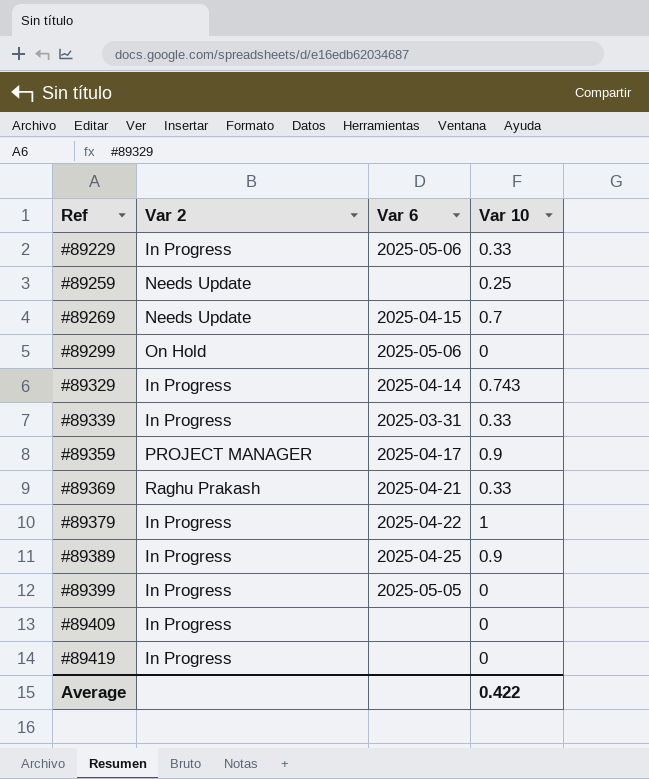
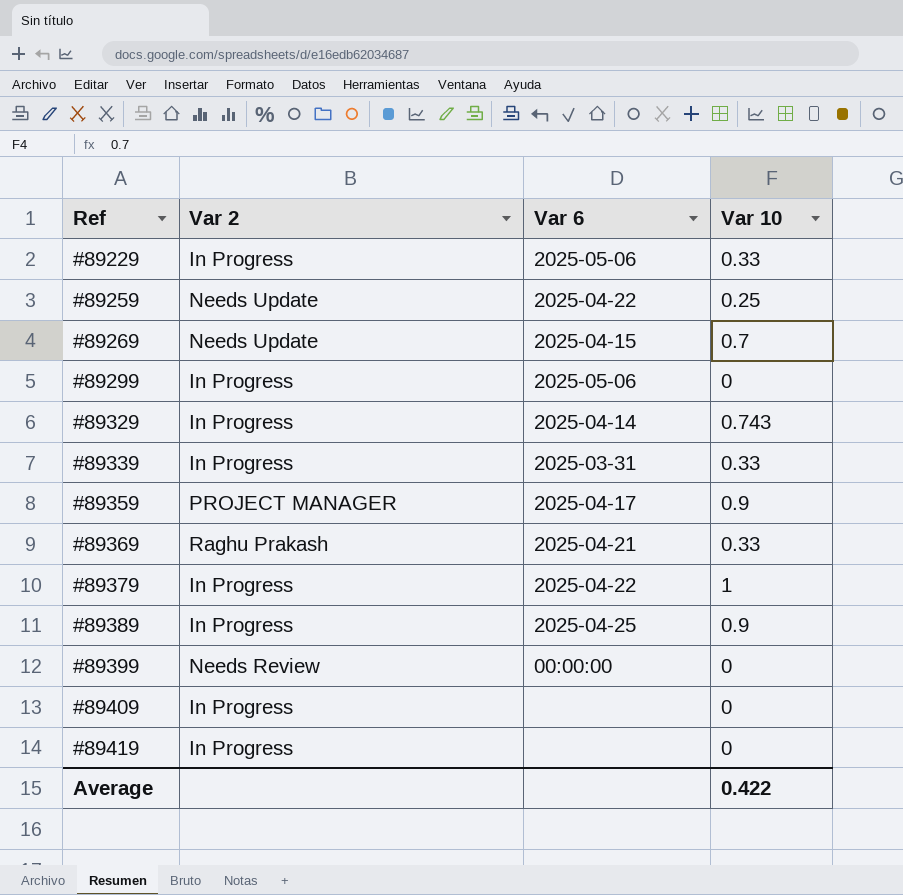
#89259 | Var 6: none -> 2025-04-22
#89299 | Var 2: On Hold -> In Progress
#89399 | Var 2: In Progress -> Needs Review
#89399 | Var 6: 2025-05-05 -> 00:00:00

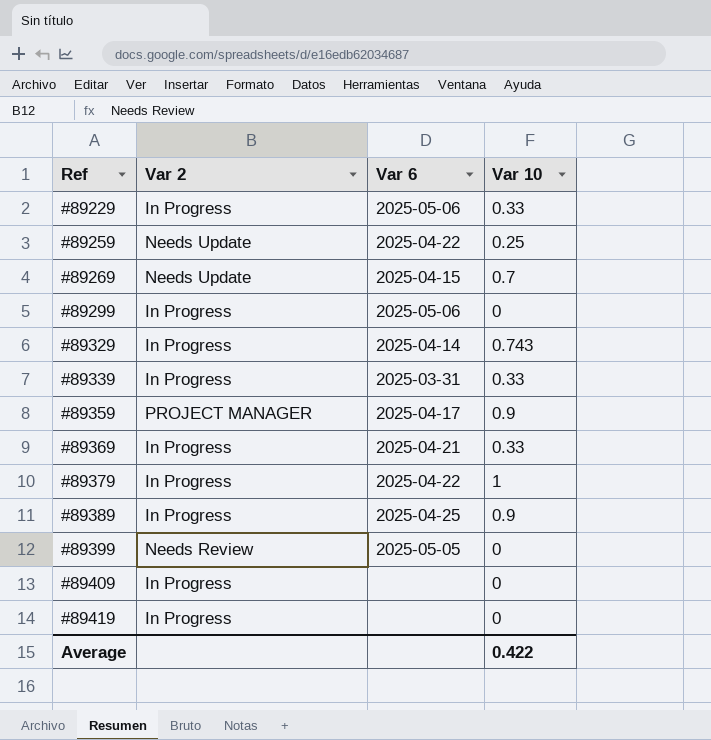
#89369 | Var 2: Raghu Prakash -> In Progress
#89399 | Var 6: 00:00:00 -> 2025-05-05

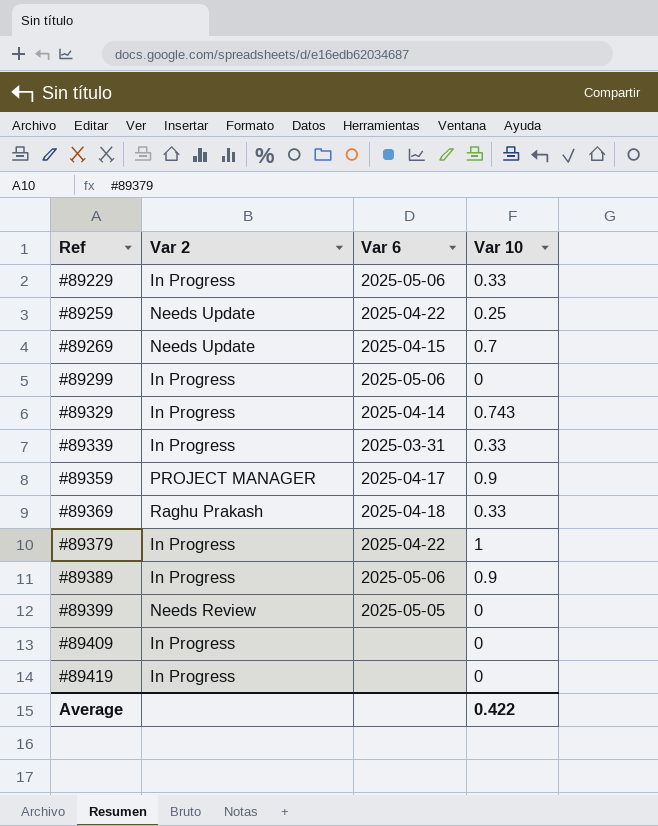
#89369 | Var 2: In Progress -> Raghu Prakash
#89369 | Var 6: 2025-04-21 -> 2025-04-18
#89389 | Var 6: 2025-04-25 -> 2025-05-06

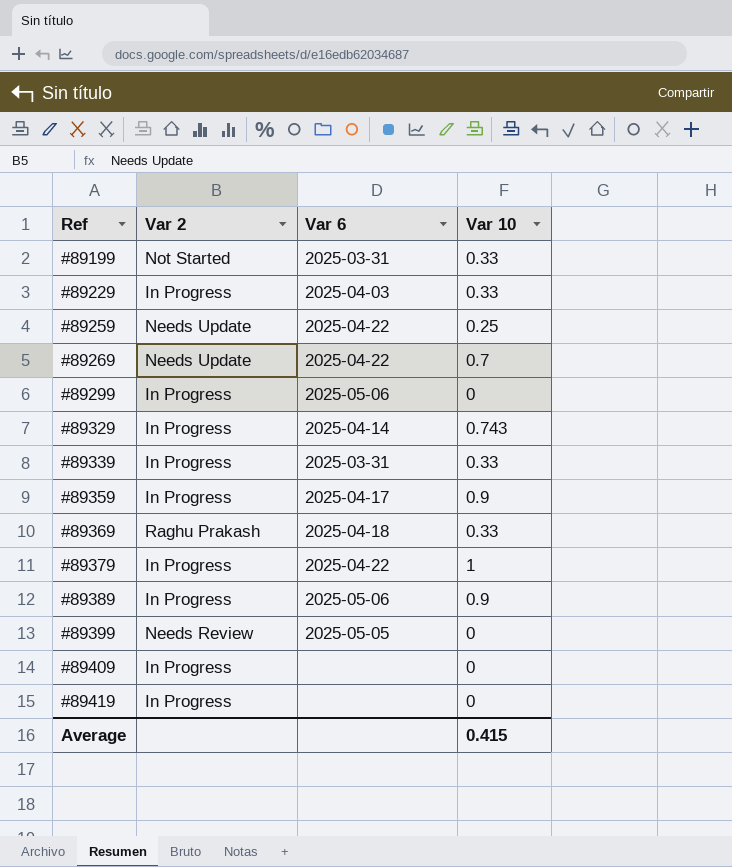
row #89199: none -> Not Started | 2025-03-31 | 0.33
#89229 | Var 6: 2025-05-06 -> 2025-04-03
#89269 | Var 6: 2025-04-15 -> 2025-04-22
#89359 | Var 2: PROJECT MANAGER -> In Progress
Average | Var 10: 0.422 -> 0.415

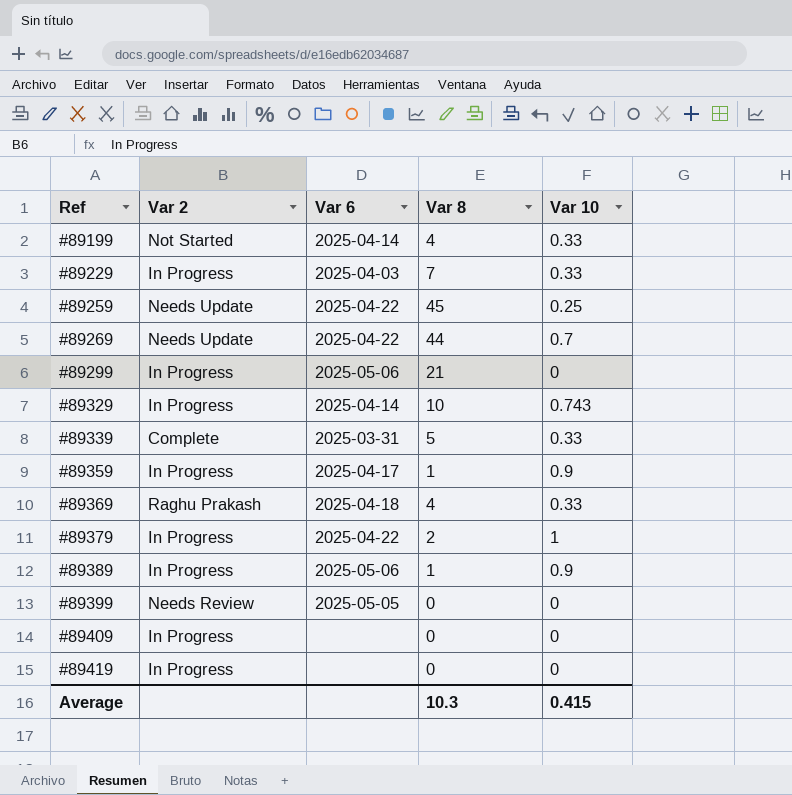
column Var 8 | position: none -> 4
#89199 | Var 6: 2025-03-31 -> 2025-04-14
#89339 | Var 2: In Progress -> Complete

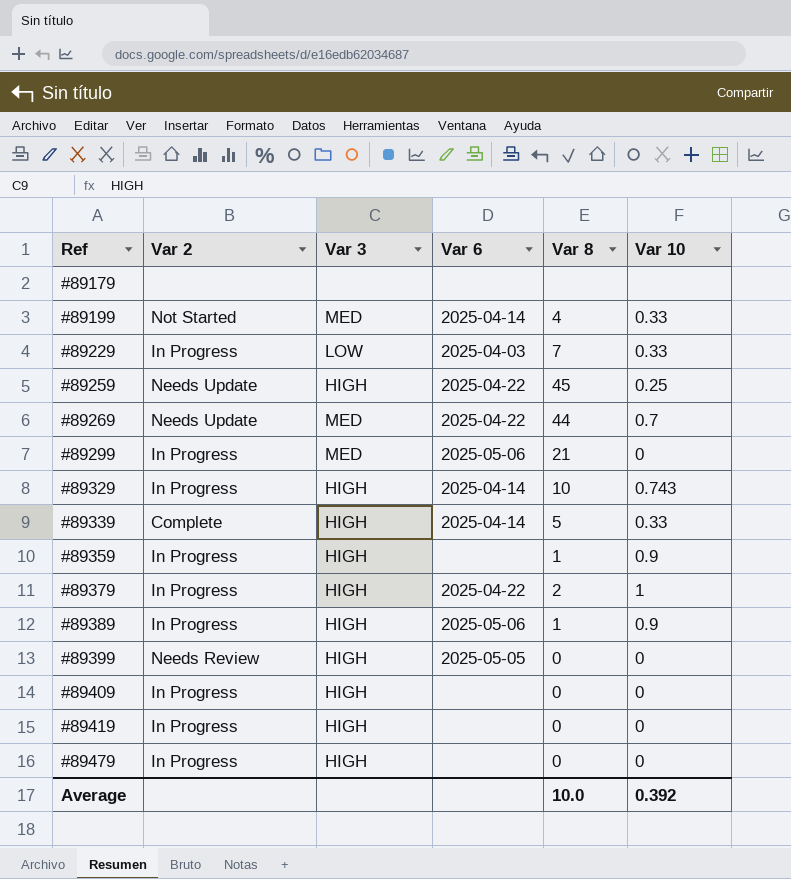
column Var 3 | position: none -> 3
row #89369: Raghu Prakash | 2025-04-18 | 4 | 0.33 -> none
row #89179: none -> none | none | none | none | none
#89339 | Var 6: 2025-03-31 -> 2025-04-14
#89359 | Var 6: 2025-04-17 -> none
row #89479: none -> In Progress | HIGH | none | 0 | 0
Average | Var 8: 10.3 -> 10.0
Average | Var 10: 0.415 -> 0.392

